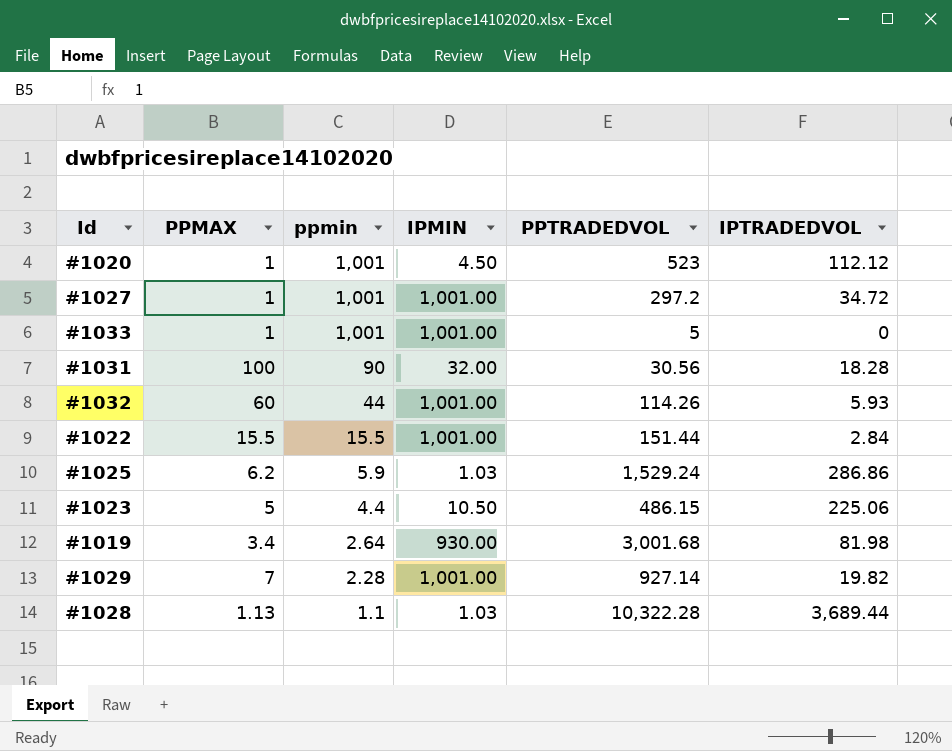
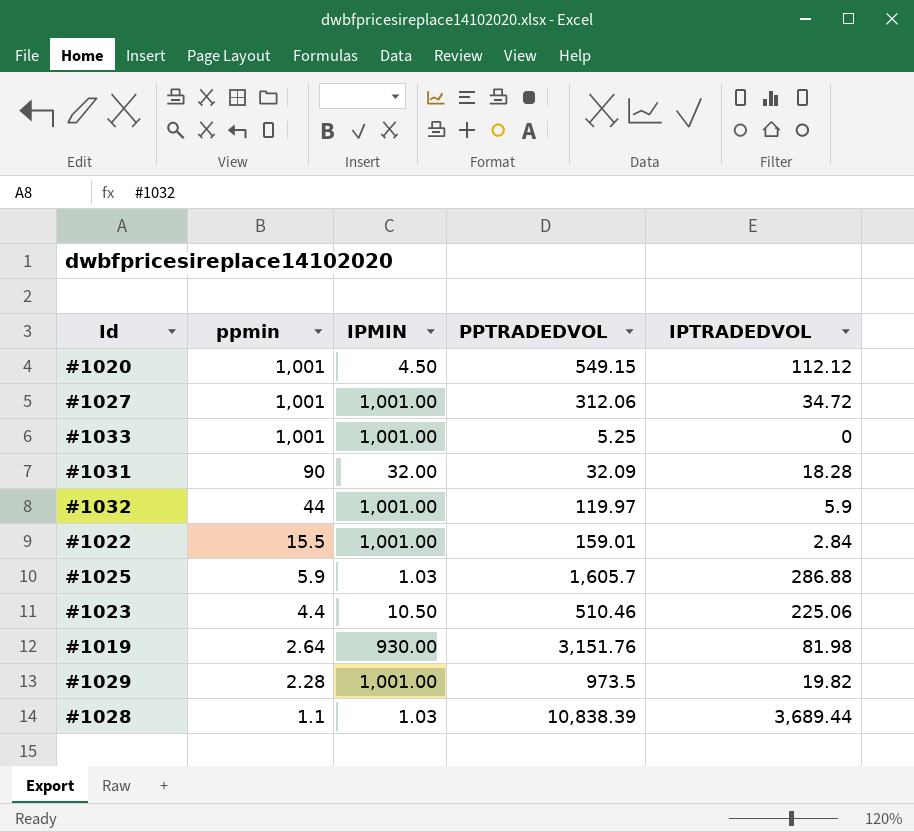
column PPMAX | position: 2 -> none
#1020 | PPTRADEDVOL: 523 -> 549.15
#1027 | PPTRADEDVOL: 297.2 -> 312.06
#1033 | PPTRADEDVOL: 5 -> 5.25
#1031 | PPTRADEDVOL: 30.56 -> 32.09
#1032 | PPTRADEDVOL: 114.26 -> 119.97
#1032 | IPTRADEDVOL: 5.93 -> 5.9
#1022 | PPTRADEDVOL: 151.44 -> 159.01
#1025 | PPTRADEDVOL: 1,529.24 -> 1,605.7
#1025 | IPTRADEDVOL: 286.86 -> 286.88
#1023 | PPTRADEDVOL: 486.15 -> 510.46
#1019 | PPTRADEDVOL: 3,001.68 -> 3,151.76
#1029 | PPTRADEDVOL: 927.14 -> 973.5
#1028 | PPTRADEDVOL: 10,322.28 -> 10,838.39

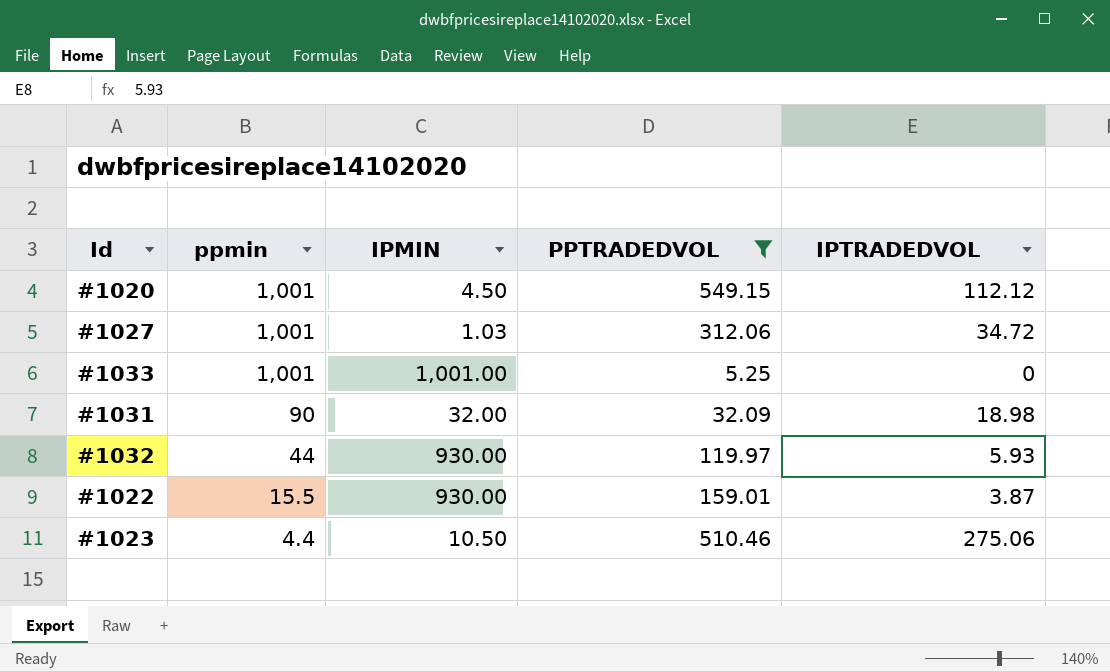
filter: none -> PPTRADEDVOL <= 549.15
#1027 | IPMIN: 1,001.00 -> 1.03
#1031 | IPTRADEDVOL: 18.28 -> 18.98
#1032 | IPMIN: 1,001.00 -> 930.00
#1032 | IPTRADEDVOL: 5.9 -> 5.93
#1022 | IPMIN: 1,001.00 -> 930.00
#1022 | IPTRADEDVOL: 2.84 -> 3.87
#1023 | IPTRADEDVOL: 225.06 -> 275.06

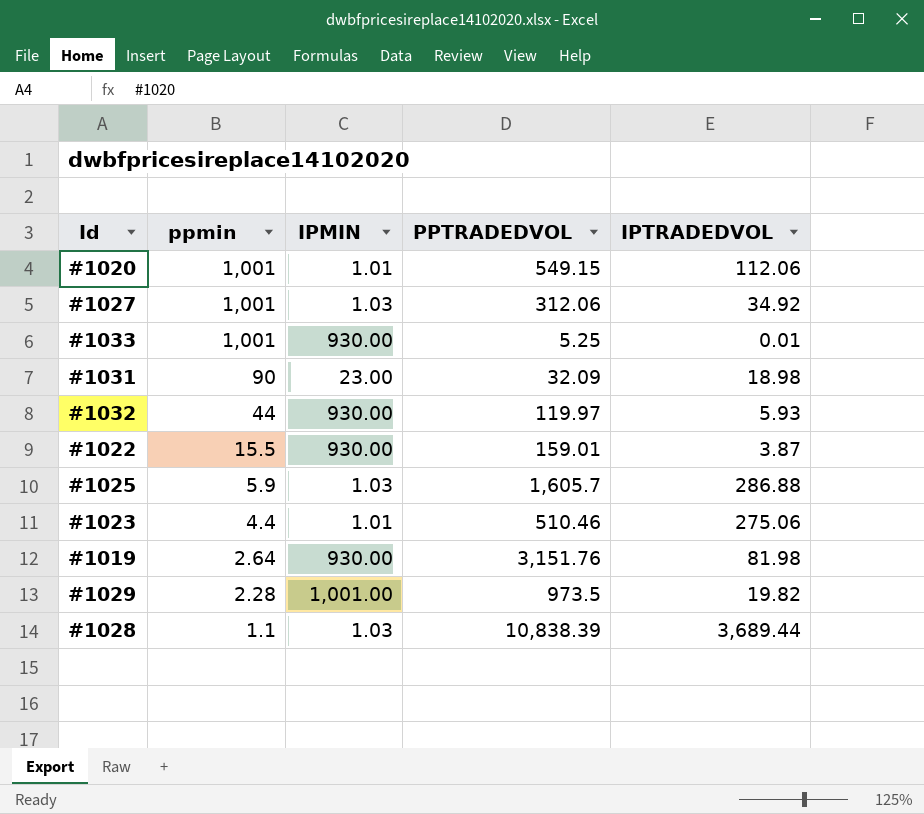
filter: PPTRADEDVOL <= 549.15 -> none
#1020 | IPMIN: 4.50 -> 1.01
#1020 | IPTRADEDVOL: 112.12 -> 112.06
#1027 | IPTRADEDVOL: 34.72 -> 34.92
#1033 | IPMIN: 1,001.00 -> 930.00
#1033 | IPTRADEDVOL: 0 -> 0.01
#1031 | IPMIN: 32.00 -> 23.00
#1023 | IPMIN: 10.50 -> 1.01

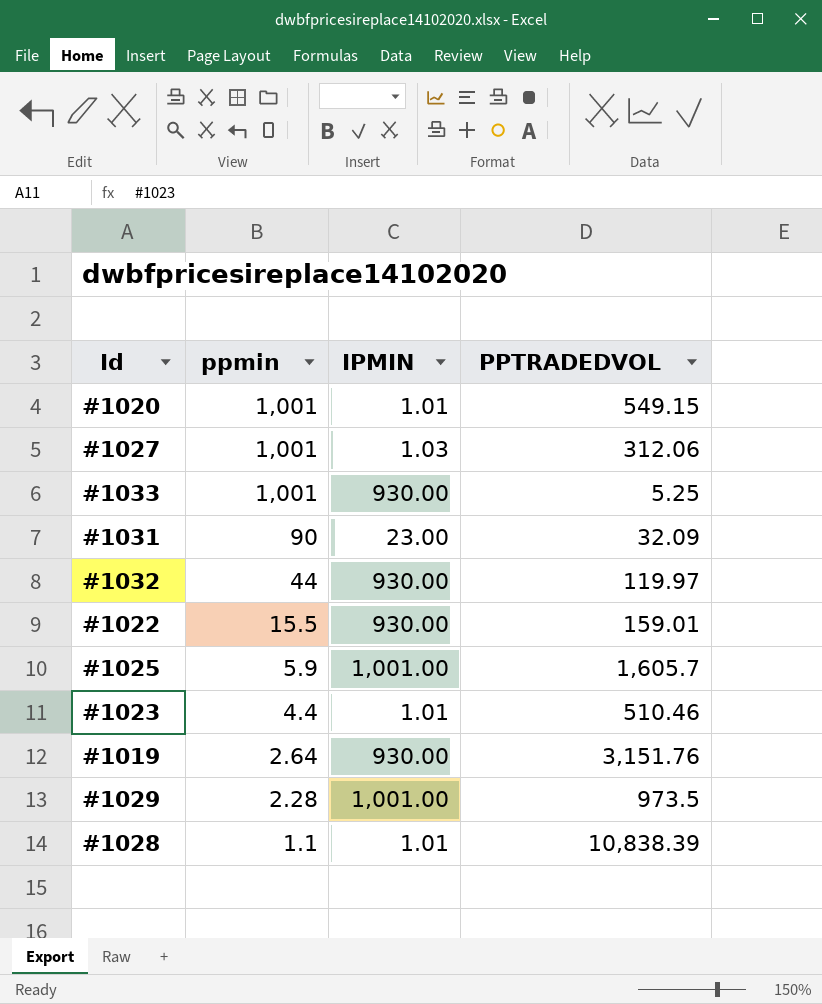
column IPTRADEDVOL | position: 5 -> none
#1025 | IPMIN: 1.03 -> 1,001.00
#1028 | IPMIN: 1.03 -> 1.01

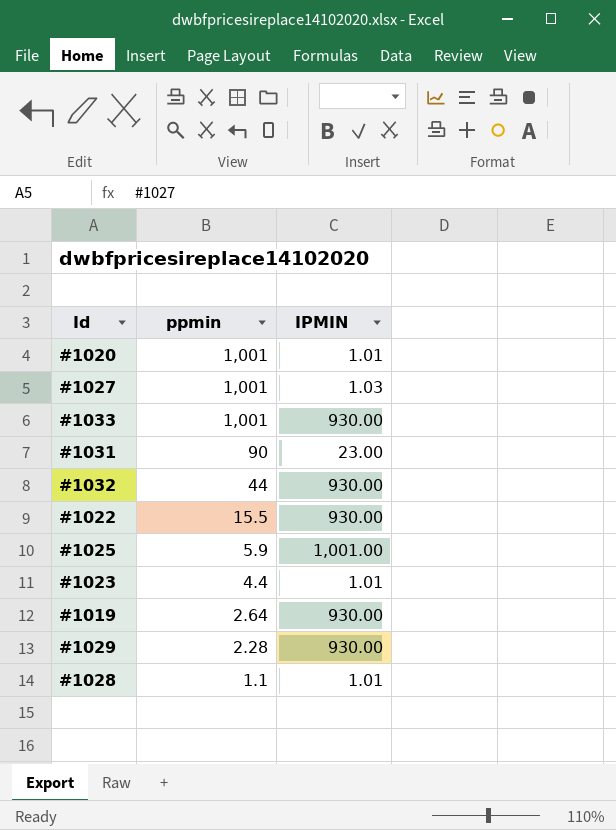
column PPTRADEDVOL | position: 4 -> none
#1029 | IPMIN: 1,001.00 -> 930.00

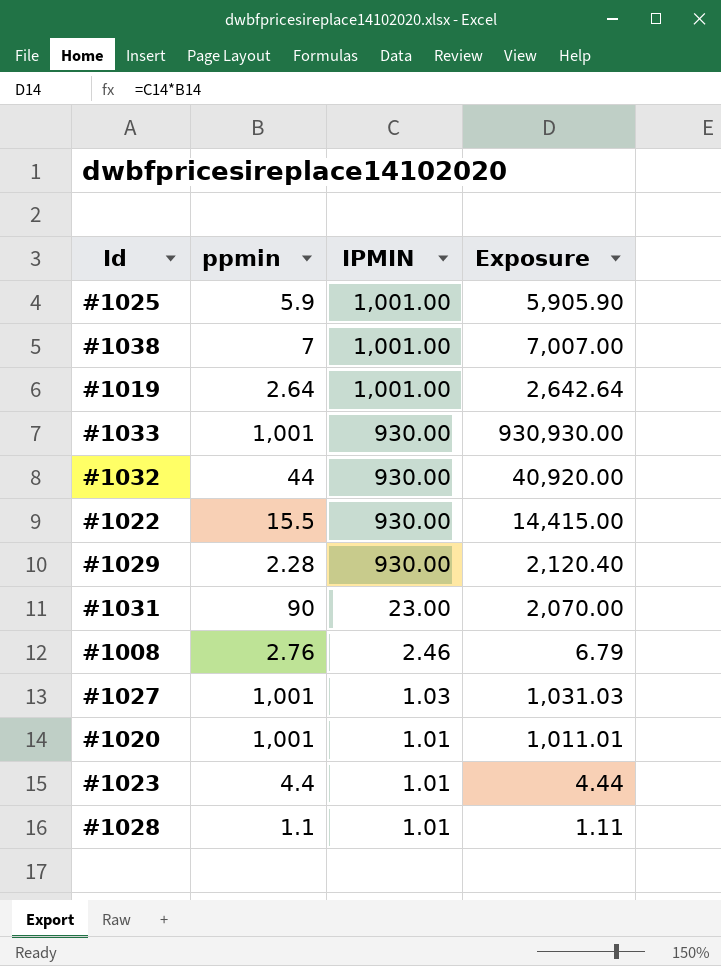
row order: ppmin descending -> IPMIN descending
column Exposure | formula: none -> [ppmin] * [IPMIN]
row #1038: none -> 7 | 1,001.00 | 7,007.00
#1019 | IPMIN: 930.00 -> 1,001.00
row #1008: none -> 2.76 | 2.46 | 6.79

